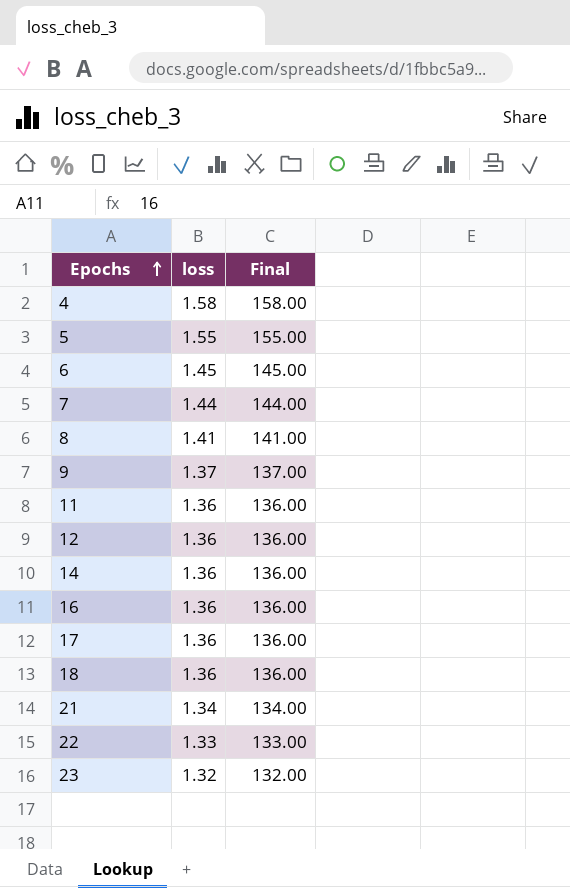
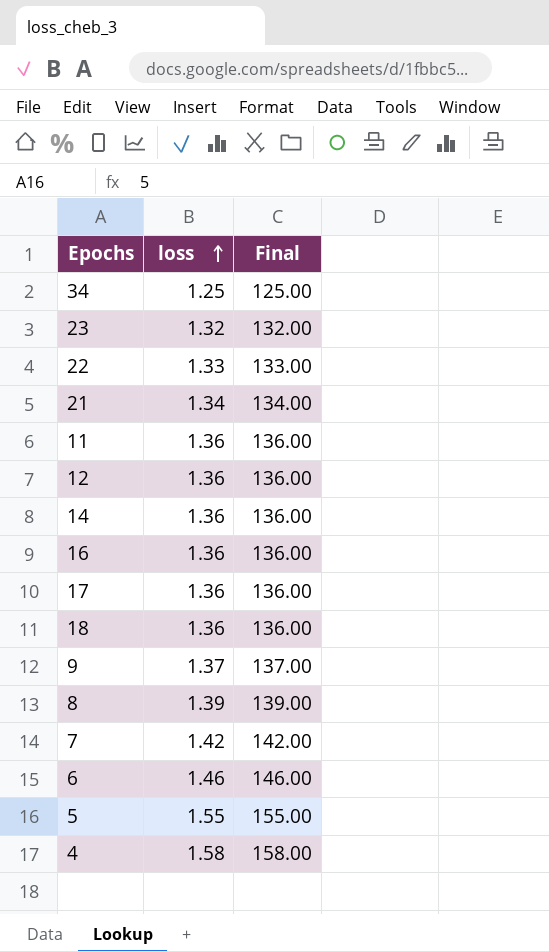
row order: Epochs ascending -> loss ascending
row 34: none -> 1.25 | 125.00
8 | loss: 1.41 -> 1.39
8 | Final: 141.00 -> 139.00
7 | loss: 1.44 -> 1.42
7 | Final: 144.00 -> 142.00
6 | loss: 1.45 -> 1.46
6 | Final: 145.00 -> 146.00

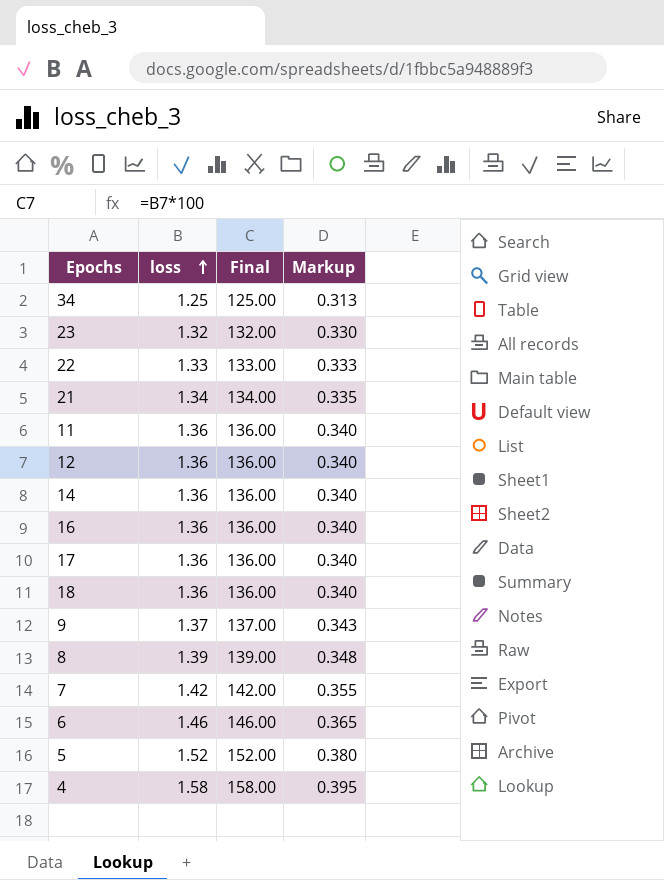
column Markup | formula: none -> [loss] * 0.25
5 | loss: 1.55 -> 1.52
5 | Final: 155.00 -> 152.00

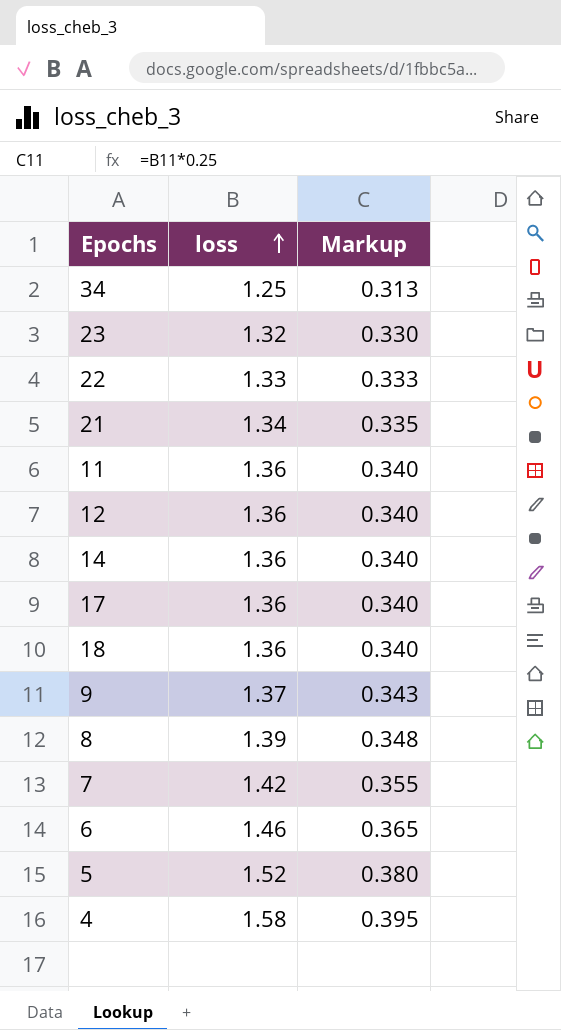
column Final | formula: [loss] * 100 -> none
row 16: 1.36 | 136.00 | 0.340 -> none

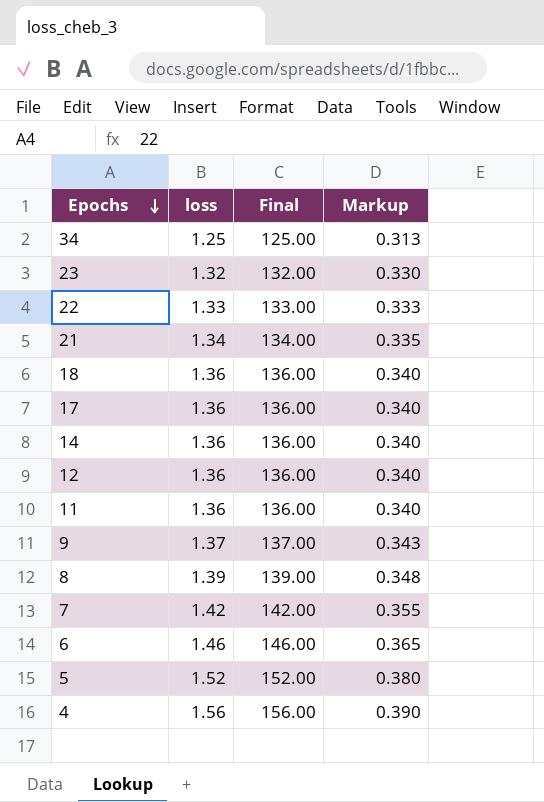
row order: loss ascending -> Epochs descending
column Final | formula: none -> [loss] * 100
4 | loss: 1.58 -> 1.56
4 | Markup: 0.395 -> 0.390

